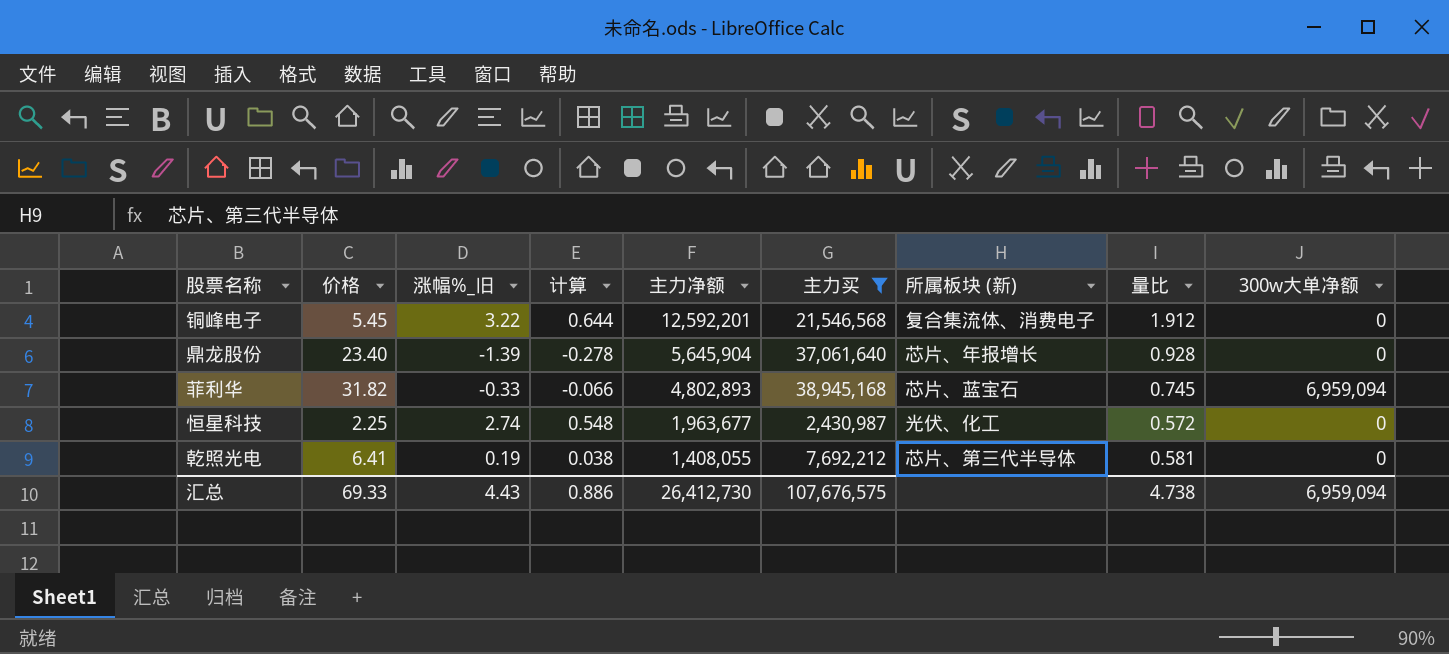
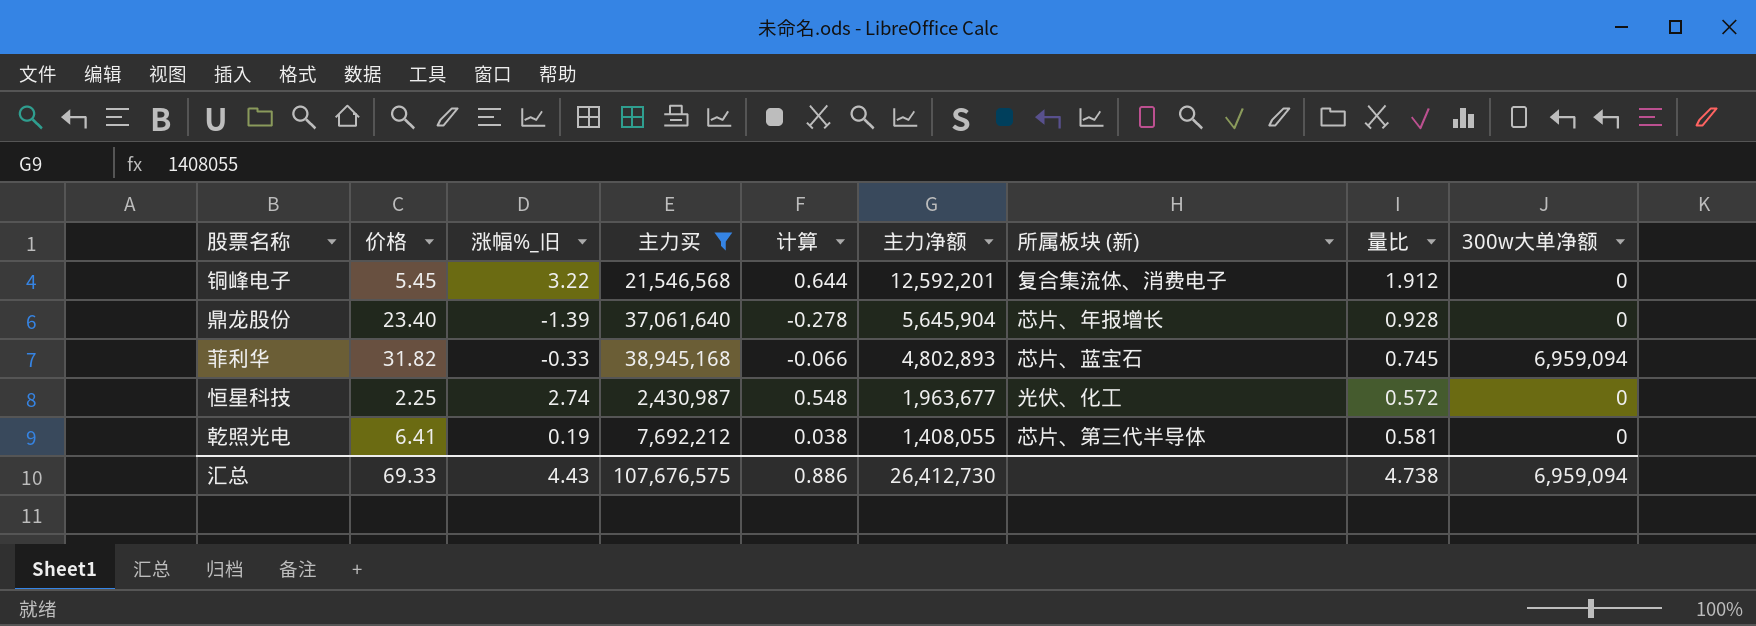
column 主力买 | position: 6 -> 4

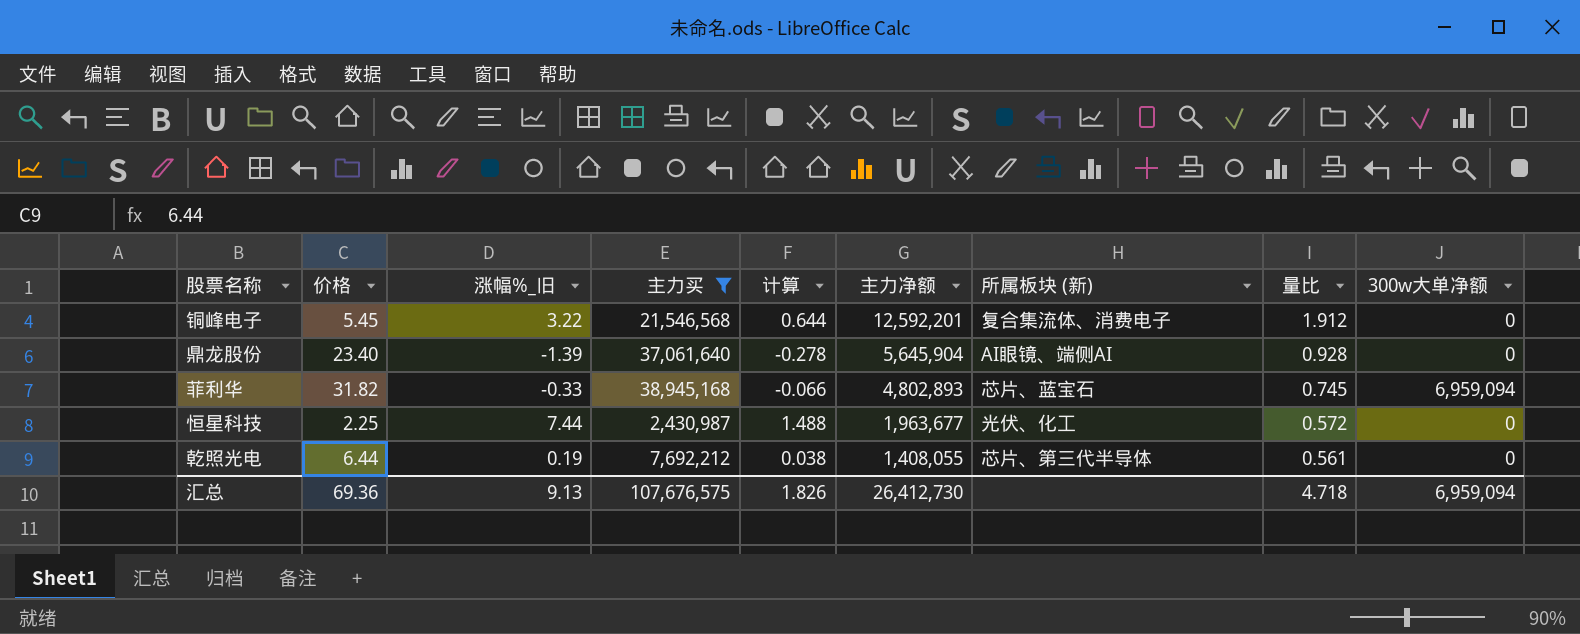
鼎龙股份 | 所属板块 (新): 芯片、年报增长 -> AI眼镜、端侧AI
恒星科技 | 涨幅%_旧: 2.74 -> 7.44
恒星科技 | 计算: 0.548 -> 1.488
乾照光电 | 价格: 6.41 -> 6.44
乾照光电 | 量比: 0.581 -> 0.561
汇总 | 价格: 69.33 -> 69.36
汇总 | 涨幅%_旧: 4.43 -> 9.13
汇总 | 计算: 0.886 -> 1.826
汇总 | 量比: 4.738 -> 4.718

